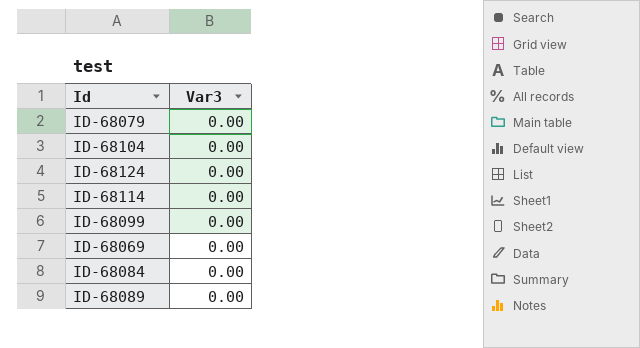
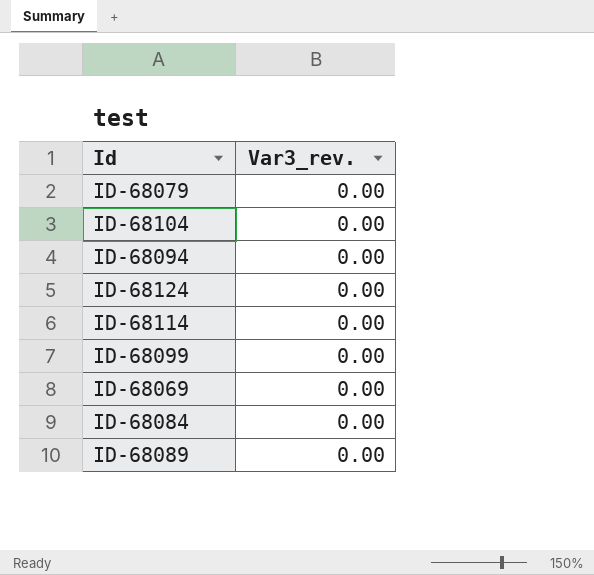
column name: Var3 -> Var3_rev.
row ID-68094: none -> 0.00

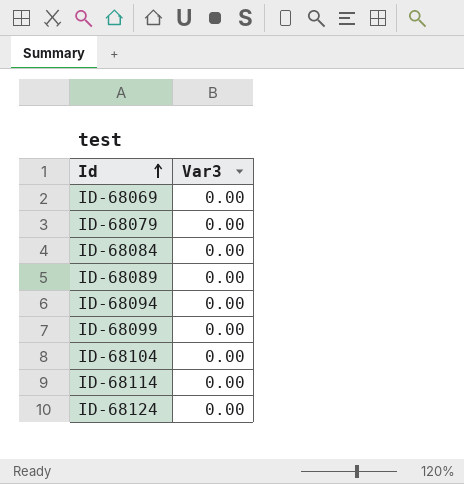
row order: none -> Id ascending
column name: Var3_rev. -> Var3

